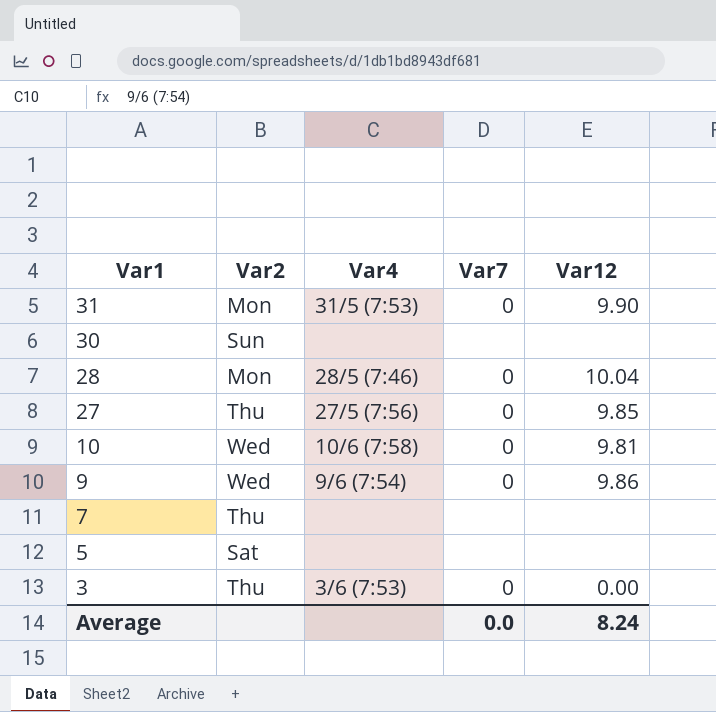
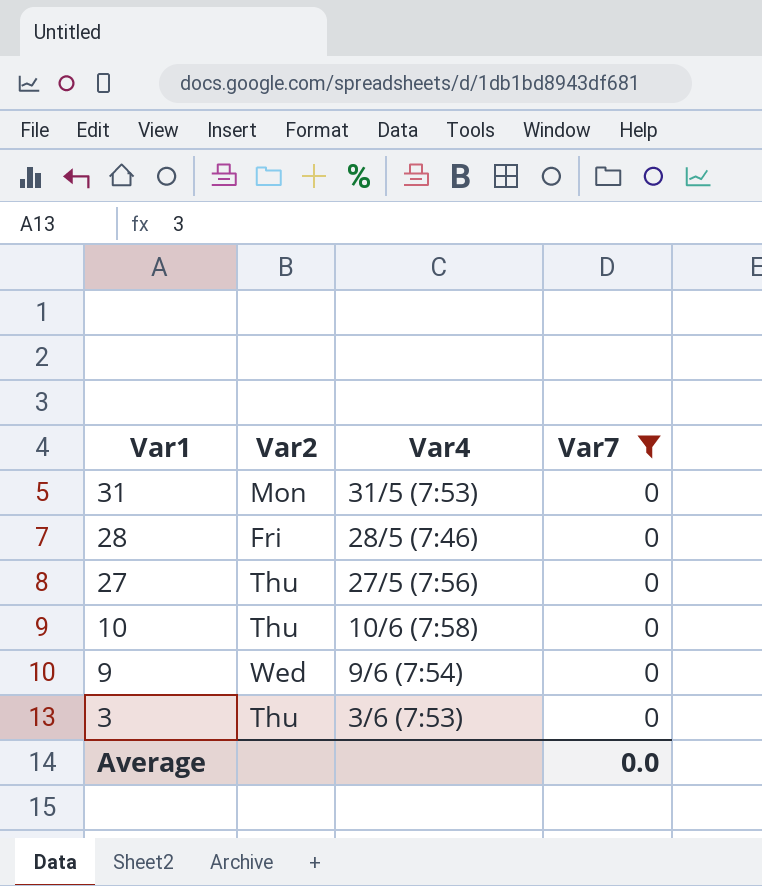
filter: none -> Var7 = 0
column Var12 | position: 5 -> none
28 | Var2: Mon -> Fri
10 | Var2: Wed -> Thu

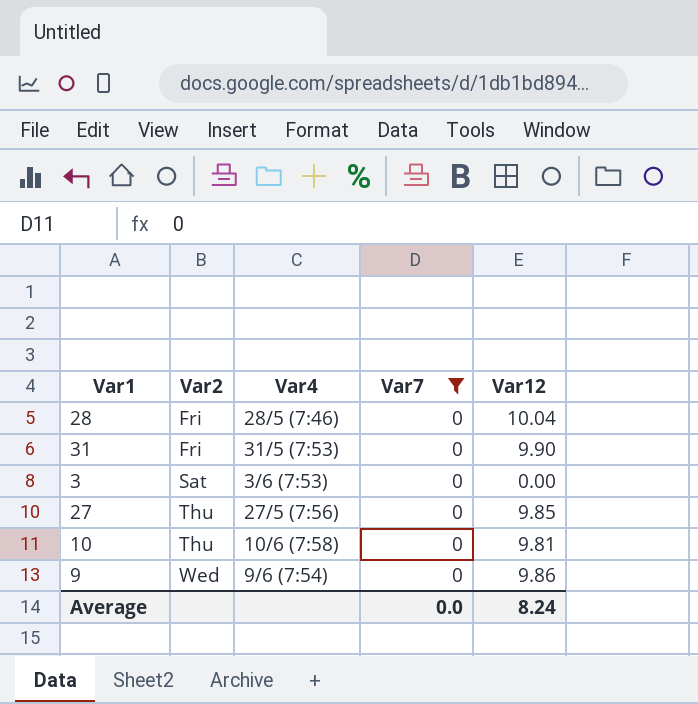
row order: Var1 descending -> Var2 ascending
column Var12 | position: none -> 5
31 | Var2: Mon -> Fri
3 | Var2: Thu -> Sat

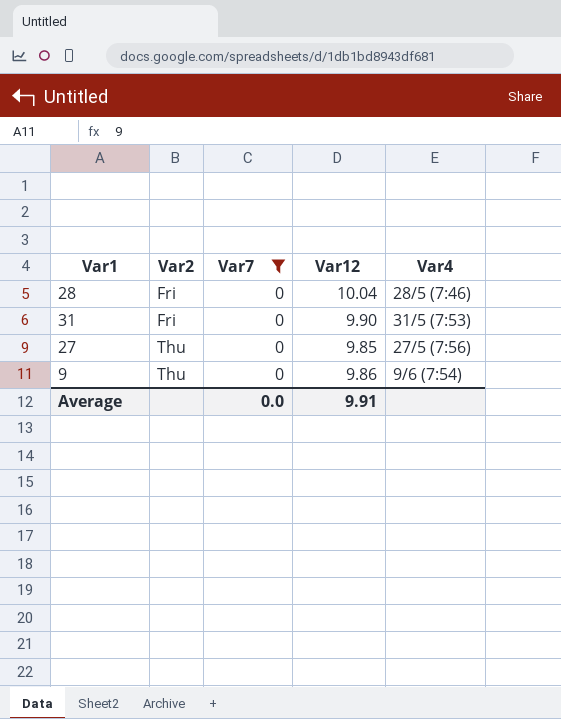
column Var4 | position: 3 -> 5
row 3: Sat | 3/6 (7:53) | 0 | 0.00 -> none
row 10: Thu | 10/6 (7:58) | 0 | 9.81 -> none
9 | Var2: Wed -> Thu
Average | Var12: 8.24 -> 9.91

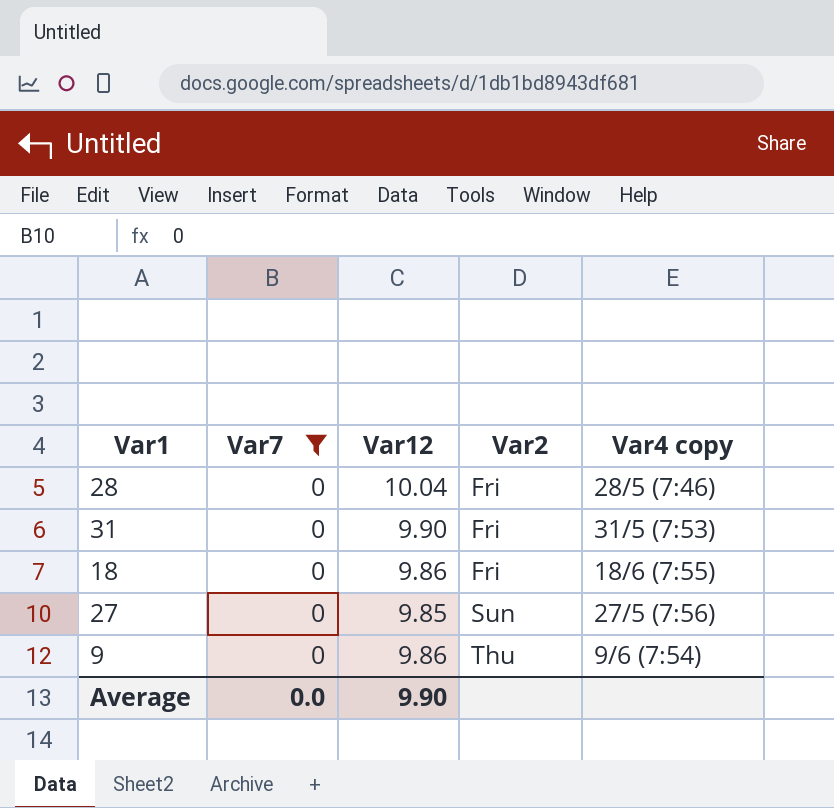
column Var2 | position: 2 -> 4
column name: Var4 -> Var4 copy
row 18: none -> 0 | 9.86 | Fri | 18/6 (7:55)
27 | Var2: Thu -> Sun
Average | Var12: 9.91 -> 9.90

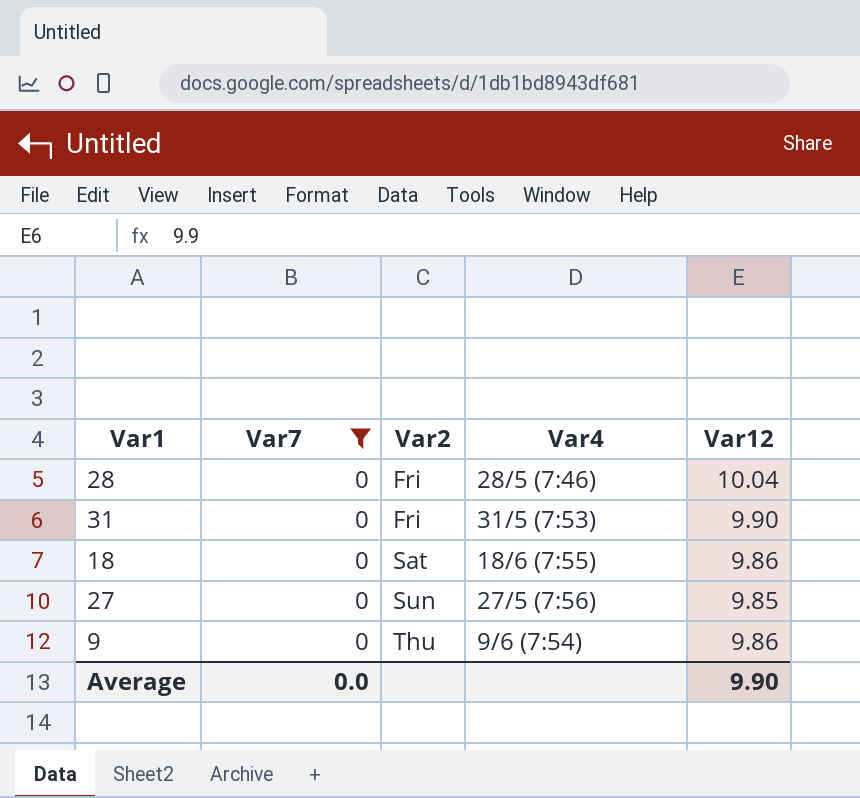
column name: Var4 copy -> Var4
column Var12 | position: 3 -> 5
18 | Var2: Fri -> Sat

